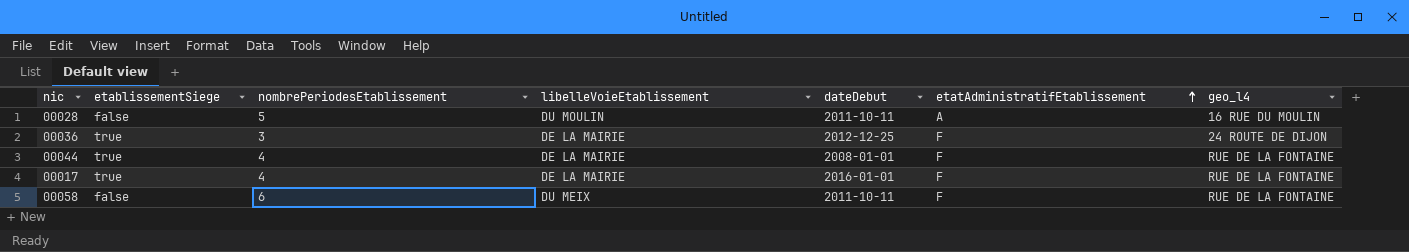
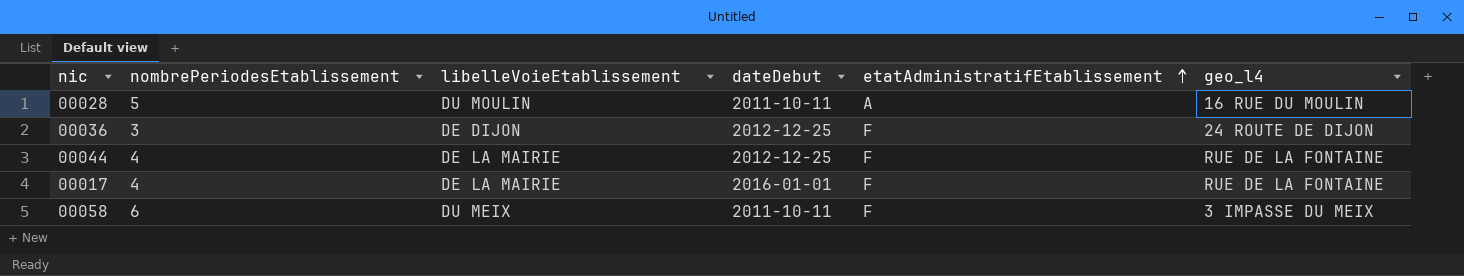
column etablissementSiege | position: 2 -> none
00036 | libelleVoieEtablissement: DE LA MAIRIE -> DE DIJON
00044 | dateDebut: 2008-01-01 -> 2012-12-25
00058 | geo_l4: RUE DE LA FONTAINE -> 3 IMPASSE DU MEIX

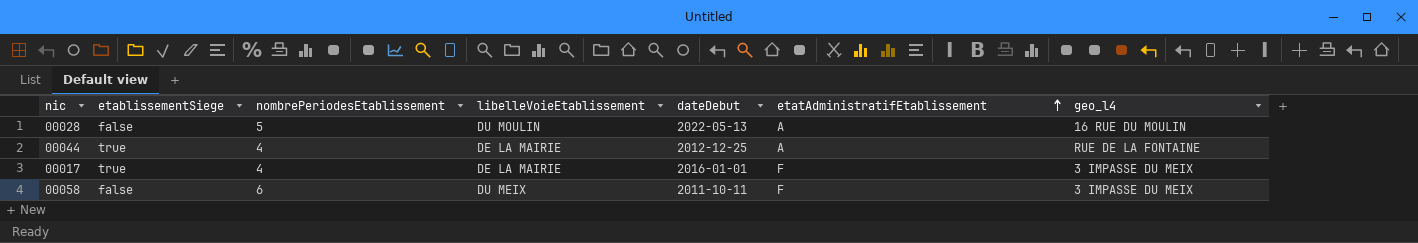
column etablissementSiege | position: none -> 2
row 00036: 3 | DE DIJON | 2012-12-25 | F | 24 ROUTE DE DIJON -> none
00028 | dateDebut: 2011-10-11 -> 2022-05-13
00044 | etatAdministratifEtablissement: F -> A
00017 | geo_l4: RUE DE LA FONTAINE -> 3 IMPASSE DU MEIX

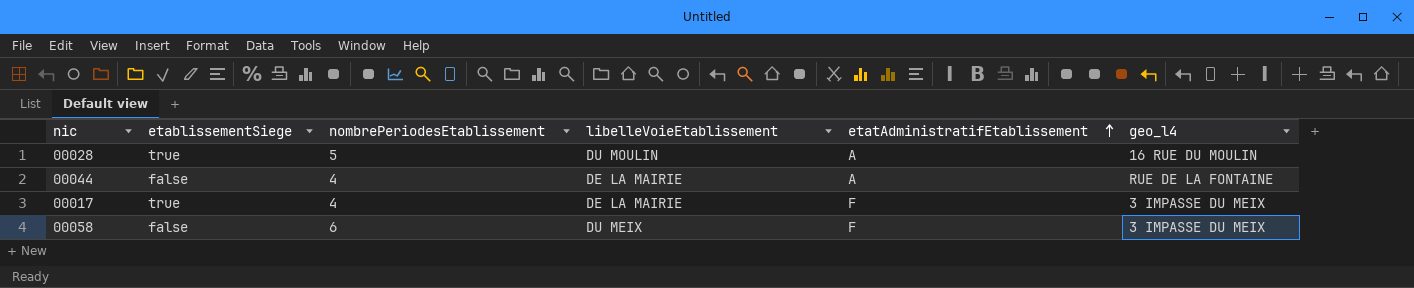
column dateDebut | position: 5 -> none
00028 | etablissementSiege: false -> true
00044 | etablissementSiege: true -> false

